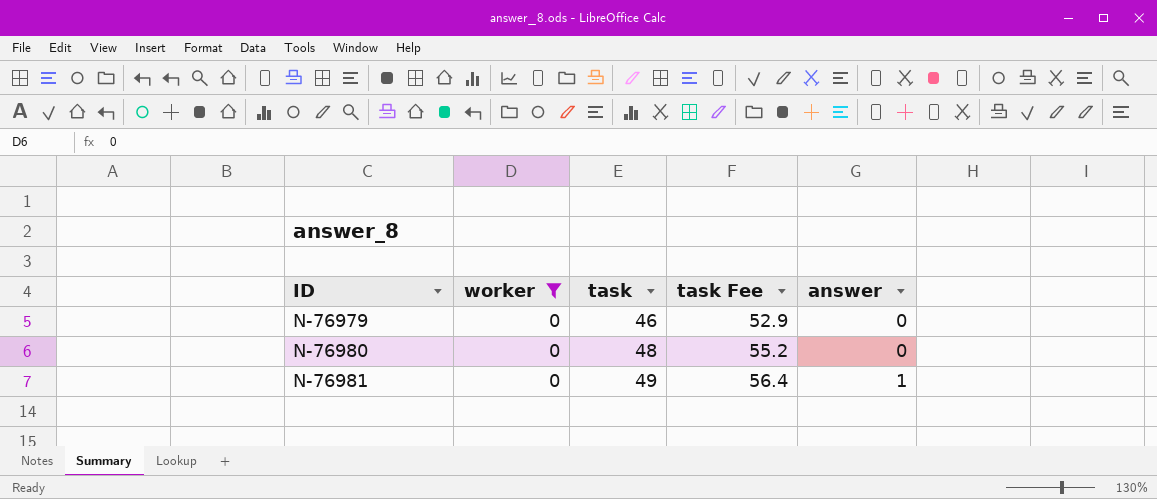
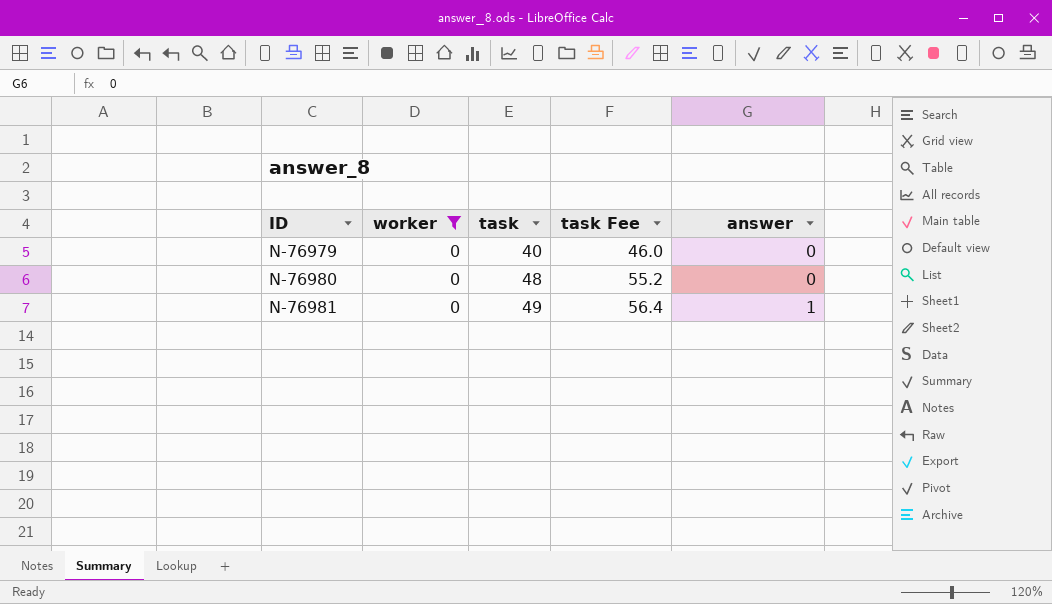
N-76979 | task: 46 -> 40
N-76979 | task Fee: 52.9 -> 46.0

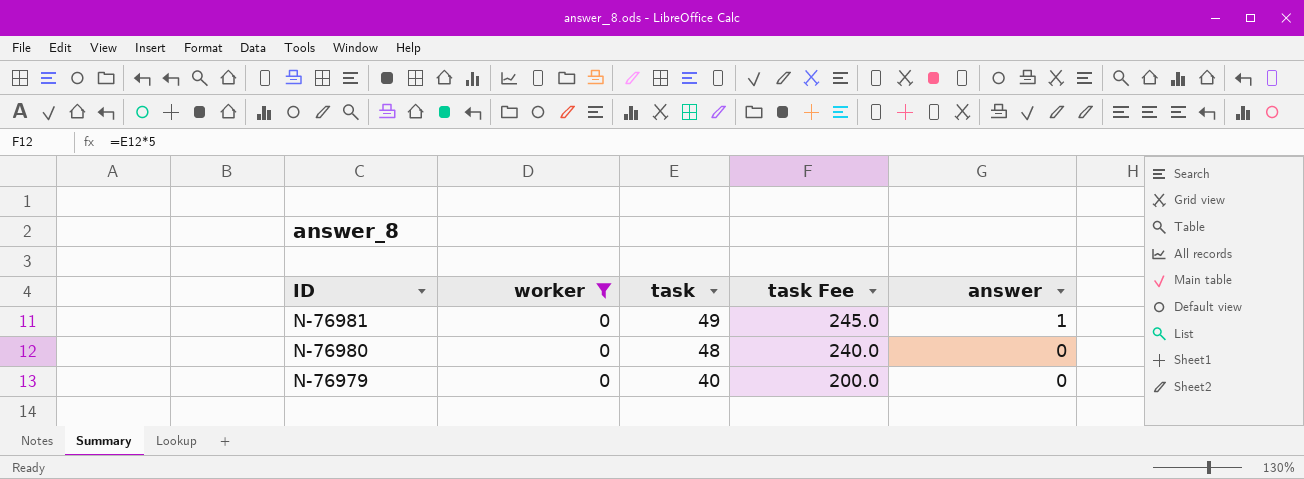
row order: ID ascending -> ID descending
column task Fee | formula: [task] * 1.15 -> [task] * 5

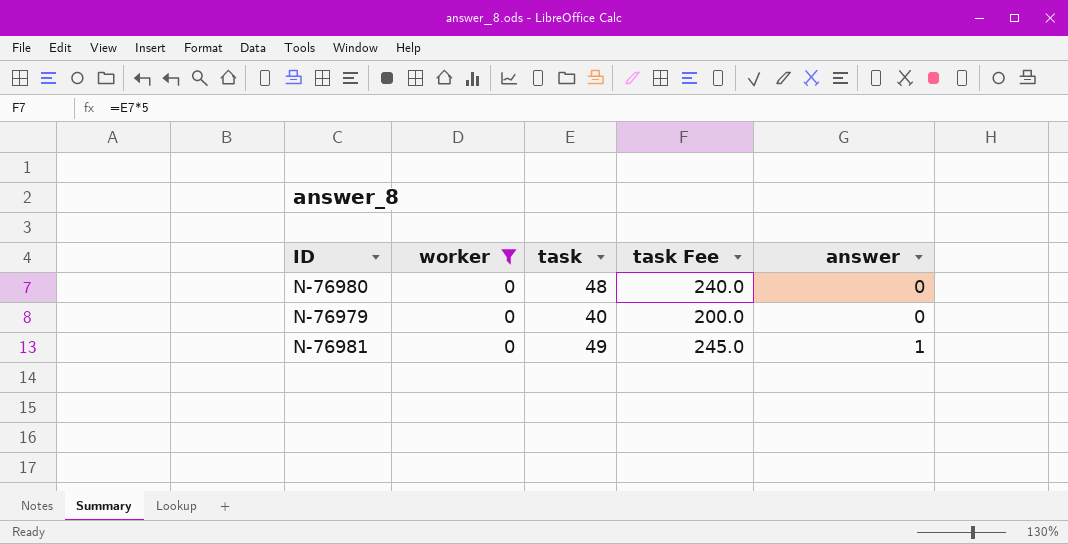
row order: ID descending -> answer ascending

